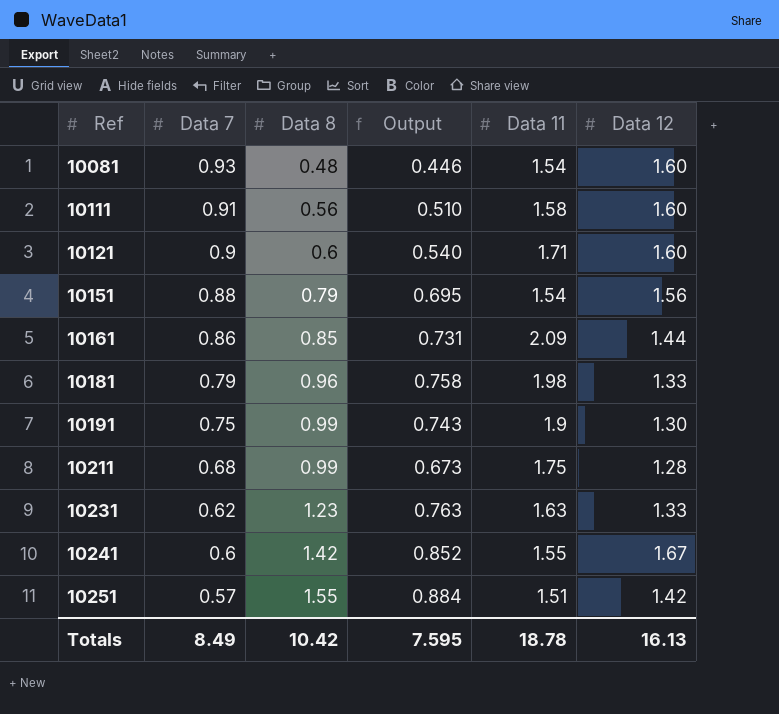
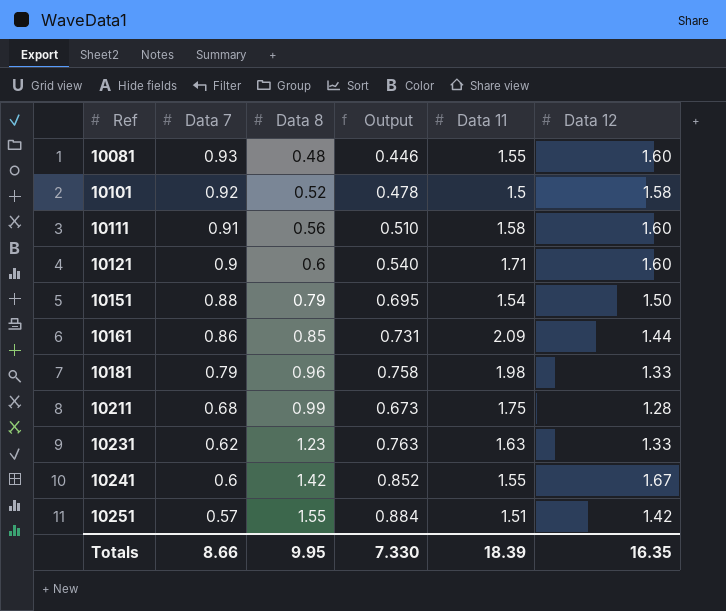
row 10191: 0.75 | 0.99 | 0.743 | 1.9 | 1.30 -> none
10081 | Data 11: 1.54 -> 1.55
row 10101: none -> 0.92 | 0.52 | 0.478 | 1.5 | 1.58
10151 | Data 12: 1.56 -> 1.50
Totals | Data 7: 8.49 -> 8.66
Totals | Data 8: 10.42 -> 9.95
Totals | Output: 7.595 -> 7.330
Totals | Data 11: 18.78 -> 18.39
Totals | Data 12: 16.13 -> 16.35

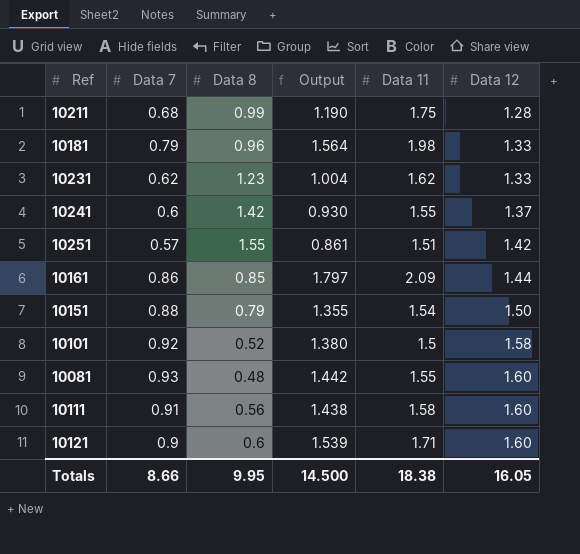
row order: Ref ascending -> Data 12 ascending
column Output | formula: [Data 7] * [Data 8] -> [Data 7] * [Data 11]
10231 | Data 11: 1.63 -> 1.62
10241 | Data 12: 1.67 -> 1.37
Totals | Output: 7.330 -> 14.500
Totals | Data 11: 18.39 -> 18.38
Totals | Data 12: 16.35 -> 16.05

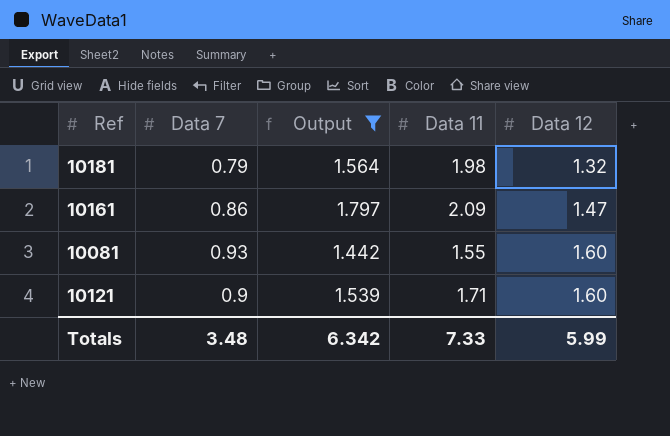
filter: none -> Output >= 1.442
column Data 8 | position: 3 -> none
10181 | Data 12: 1.33 -> 1.32
10161 | Data 12: 1.44 -> 1.47
Totals | Data 7: 8.66 -> 3.48
Totals | Output: 14.500 -> 6.342
Totals | Data 11: 18.38 -> 7.33
Totals | Data 12: 16.05 -> 5.99

